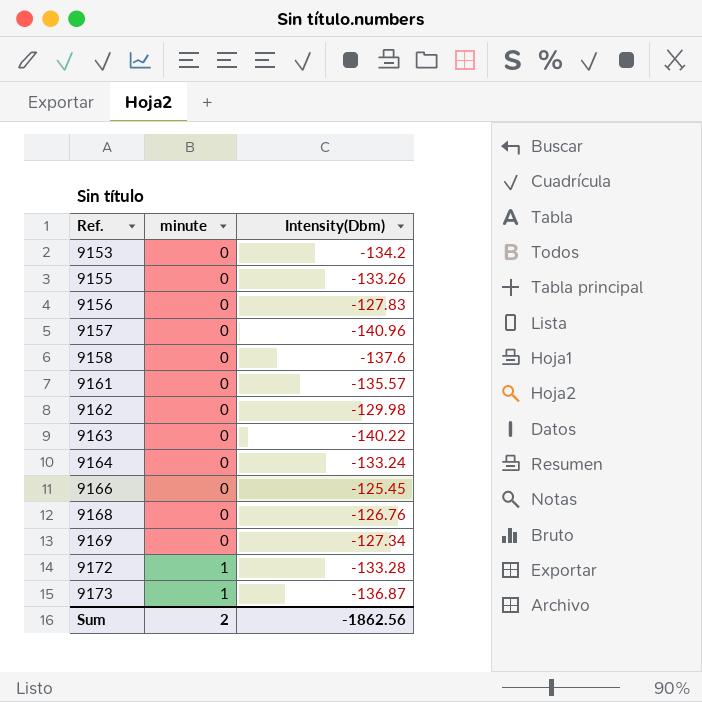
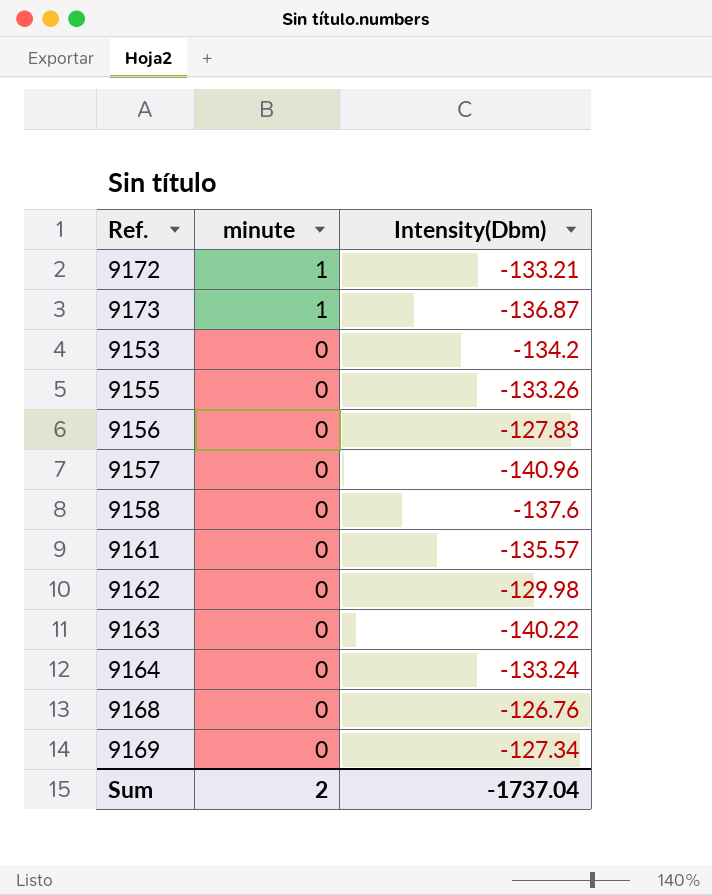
row order: Ref. ascending -> minute descending
row 9166: 0 | -125.45 -> none
9172 | Intensity(Dbm): -133.28 -> -133.21
Sum | Intensity(Dbm): -1862.56 -> -1737.04

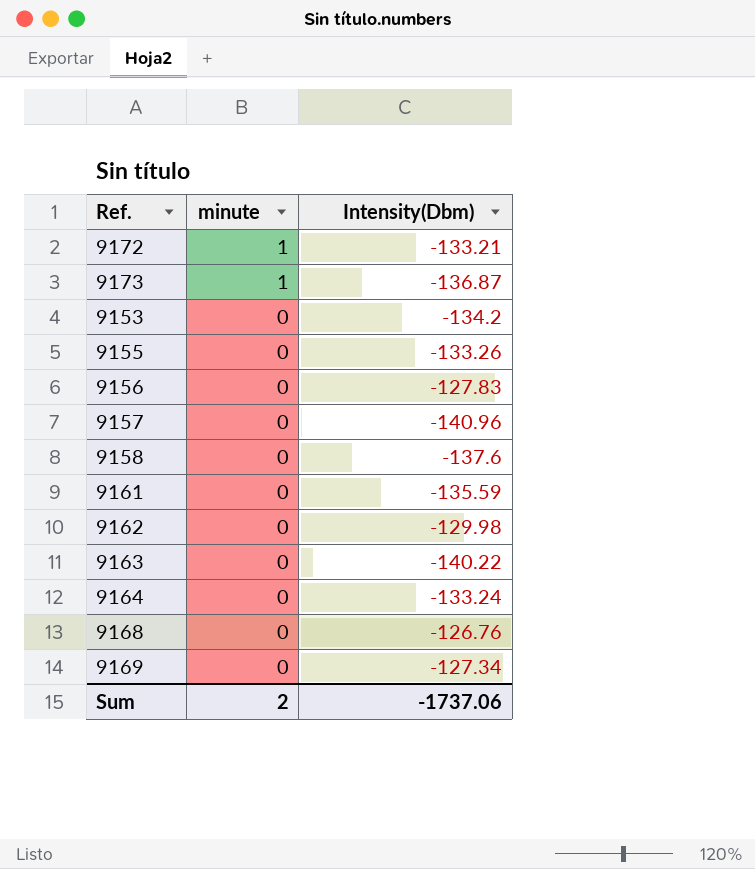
9161 | Intensity(Dbm): -135.57 -> -135.59
Sum | Intensity(Dbm): -1737.04 -> -1737.06

